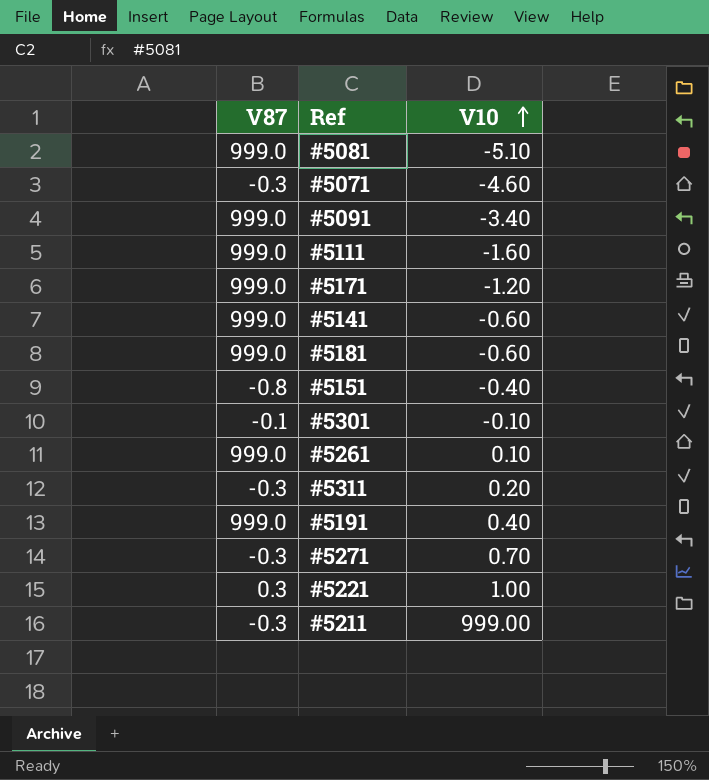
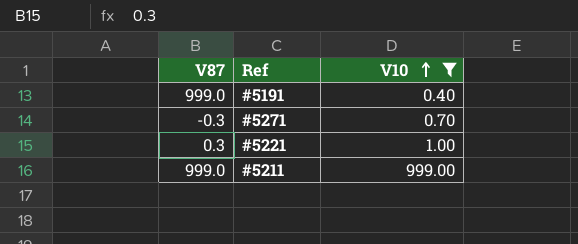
filter: none -> V10 >= 0.40
#5211 | V87: -0.3 -> 999.0

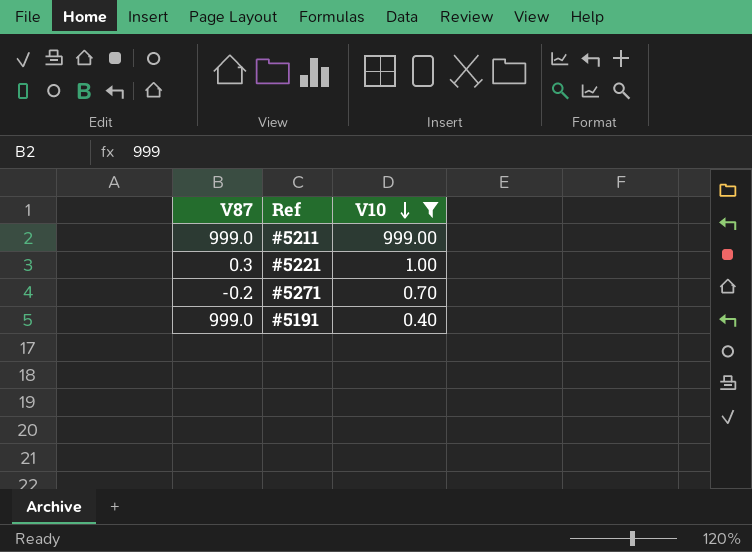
row order: V10 ascending -> V10 descending
#5271 | V87: -0.3 -> -0.2

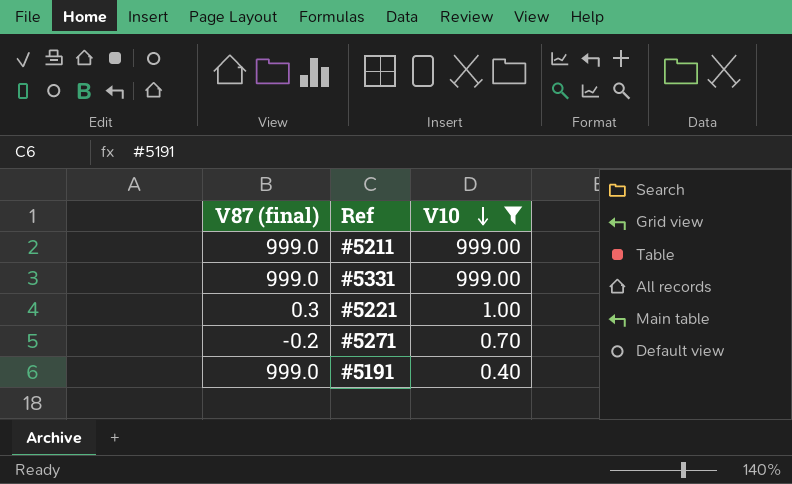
column name: V87 -> V87 (final)
row #5331: none -> 999.0 | 999.00

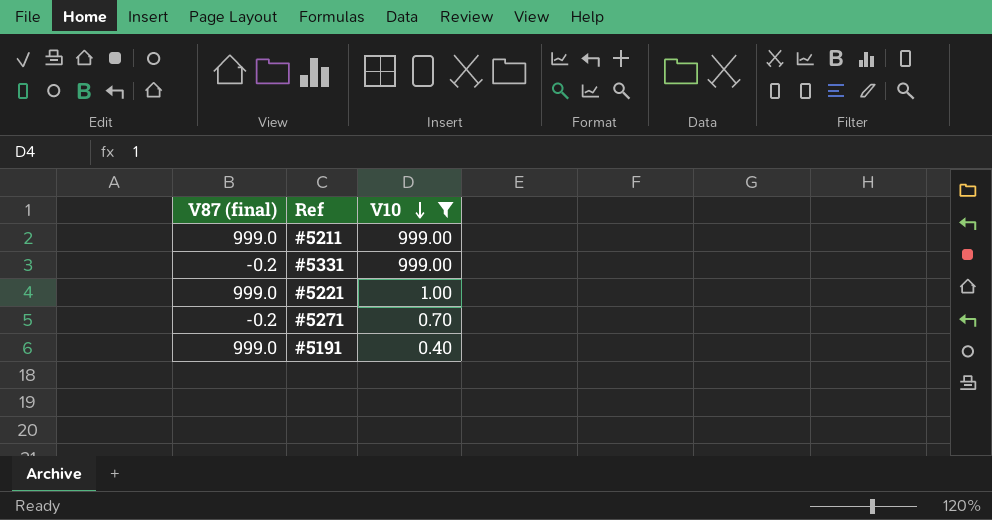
#5331 | V87 (final): 999.0 -> -0.2
#5221 | V87 (final): 0.3 -> 999.0

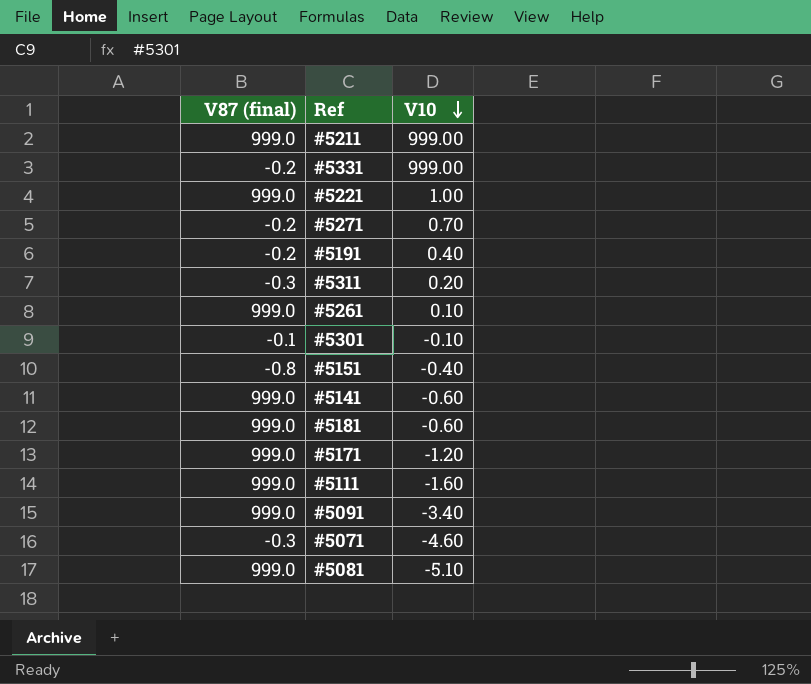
filter: V10 >= 0.40 -> none
#5191 | V87 (final): 999.0 -> -0.2

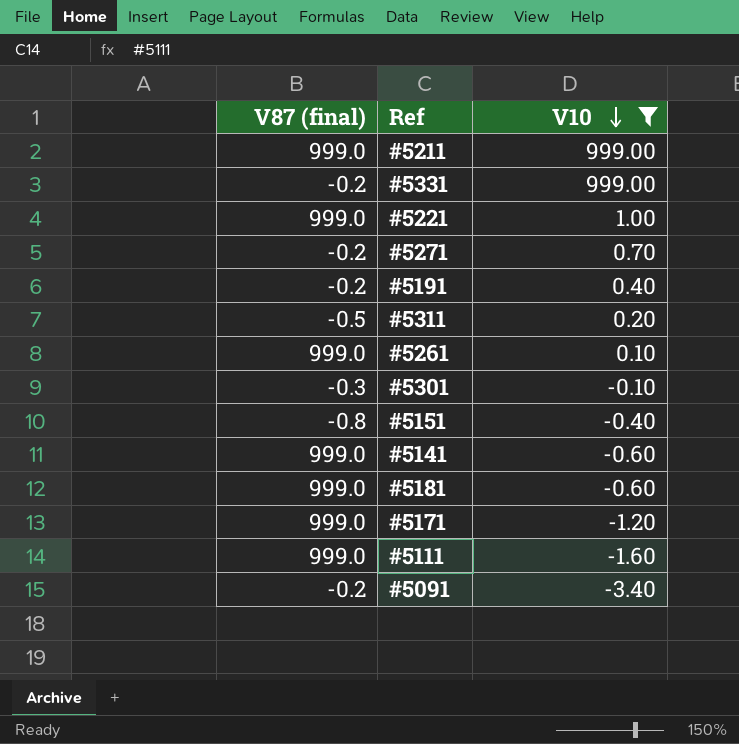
filter: none -> V10 >= -3.40
#5311 | V87 (final): -0.3 -> -0.5
#5301 | V87 (final): -0.1 -> -0.3
#5091 | V87 (final): 999.0 -> -0.2

